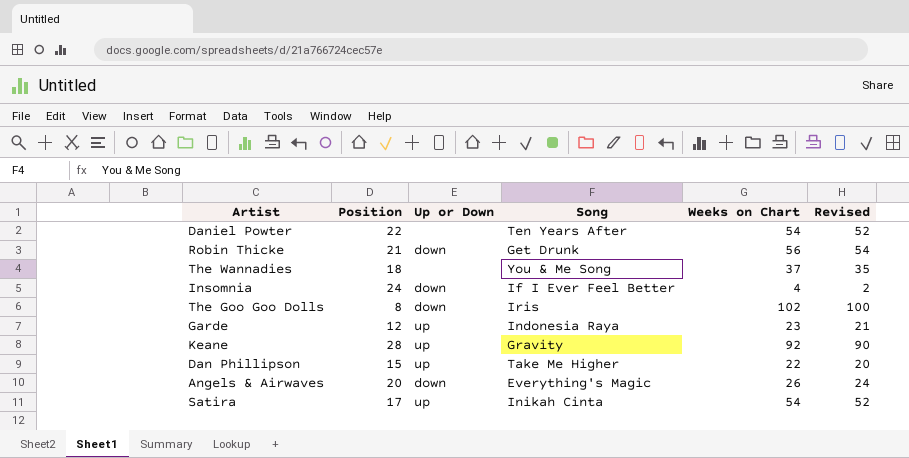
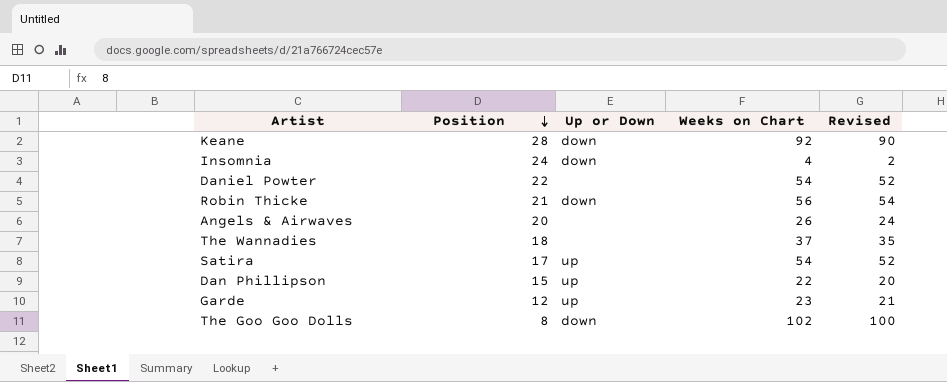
row order: none -> Position descending
column Song | position: 4 -> none
Keane | Up or Down: up -> down
Angels & Airwaves | Up or Down: down -> none

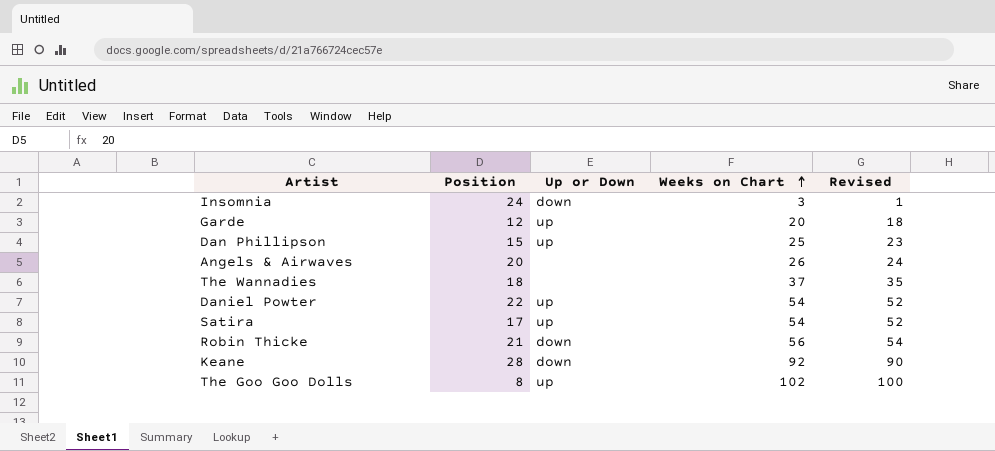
row order: Position descending -> Weeks on Chart ascending
Insomnia | Weeks on Chart: 4 -> 3
Insomnia | Revised: 2 -> 1
Garde | Weeks on Chart: 23 -> 20
Garde | Revised: 21 -> 18
Dan Phillipson | Weeks on Chart: 22 -> 25
Dan Phillipson | Revised: 20 -> 23
Daniel Powter | Up or Down: none -> up
The Goo Goo Dolls | Up or Down: down -> up

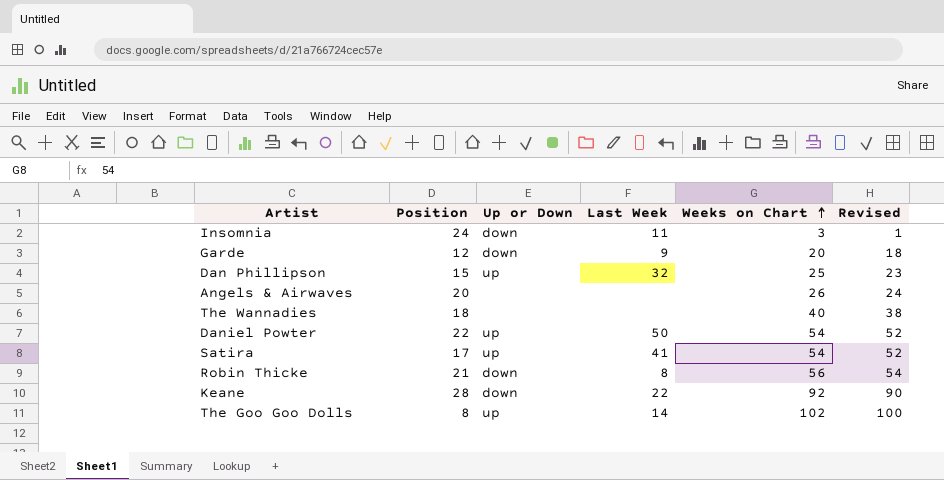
column Last Week | position: none -> 4
Garde | Up or Down: up -> down
The Wannadies | Weeks on Chart: 37 -> 40
The Wannadies | Revised: 35 -> 38

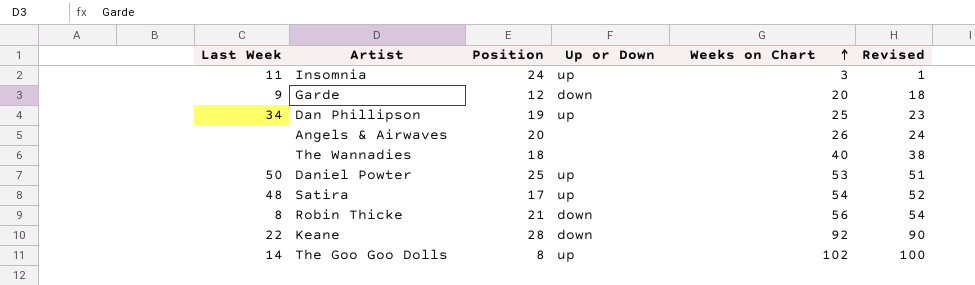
column Last Week | position: 4 -> 1
Insomnia | Up or Down: down -> up
Dan Phillipson | Last Week: 32 -> 34
Dan Phillipson | Position: 15 -> 19
Daniel Powter | Position: 22 -> 25
Daniel Powter | Weeks on Chart: 54 -> 53
Daniel Powter | Revised: 52 -> 51
Satira | Last Week: 41 -> 48

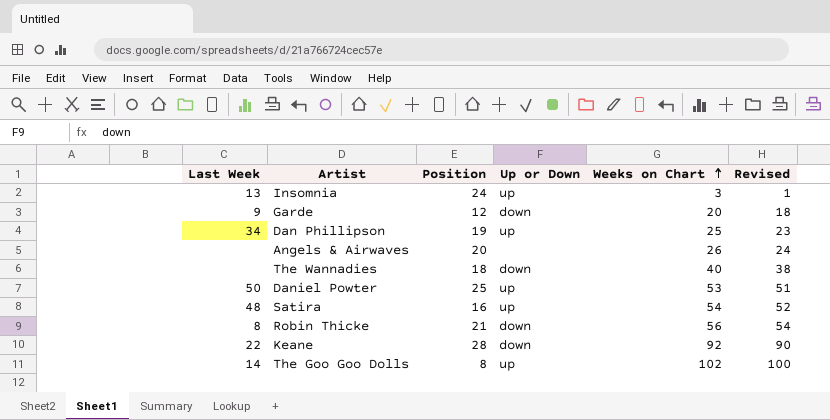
Insomnia | Last Week: 11 -> 13
The Wannadies | Up or Down: none -> down
Satira | Position: 17 -> 16

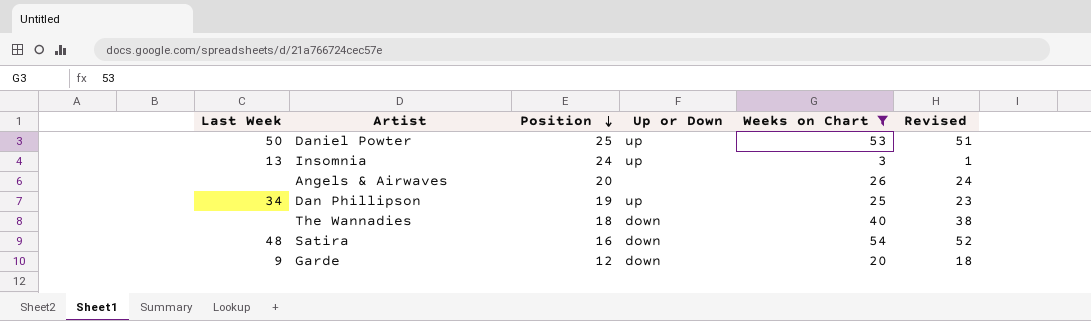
filter: none -> Weeks on Chart <= 54
row order: Weeks on Chart ascending -> Position descending
Satira | Up or Down: up -> down

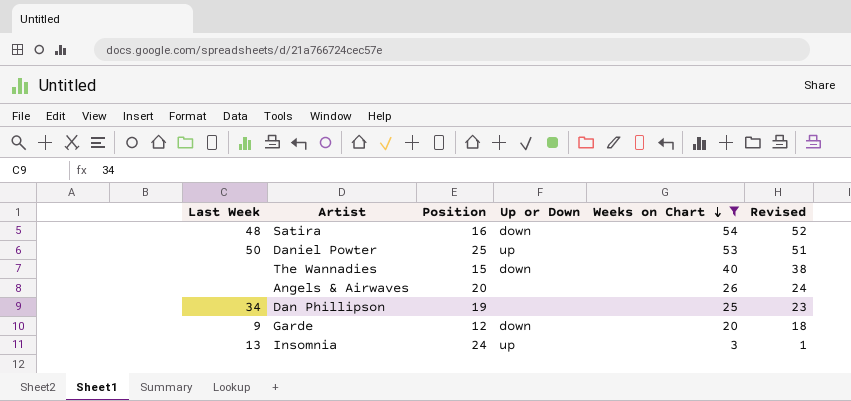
row order: Position descending -> Weeks on Chart descending
The Wannadies | Position: 18 -> 15
Dan Phillipson | Up or Down: up -> none

